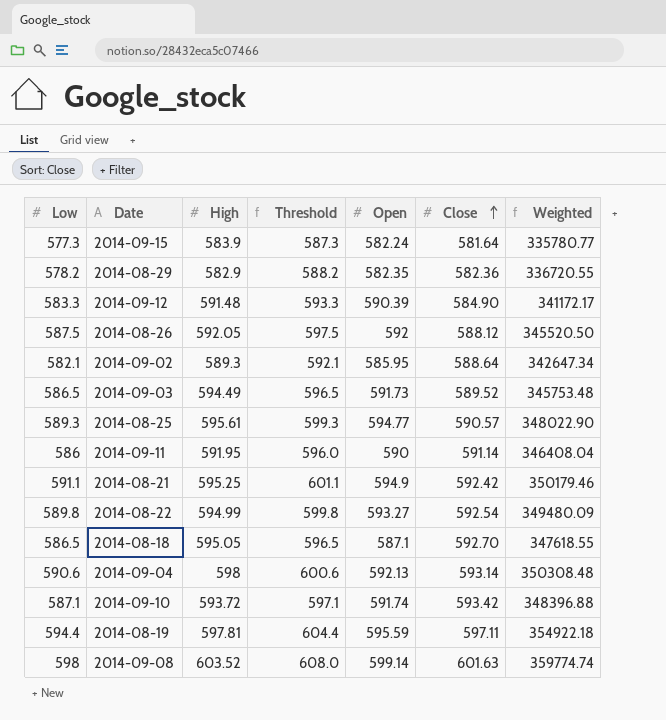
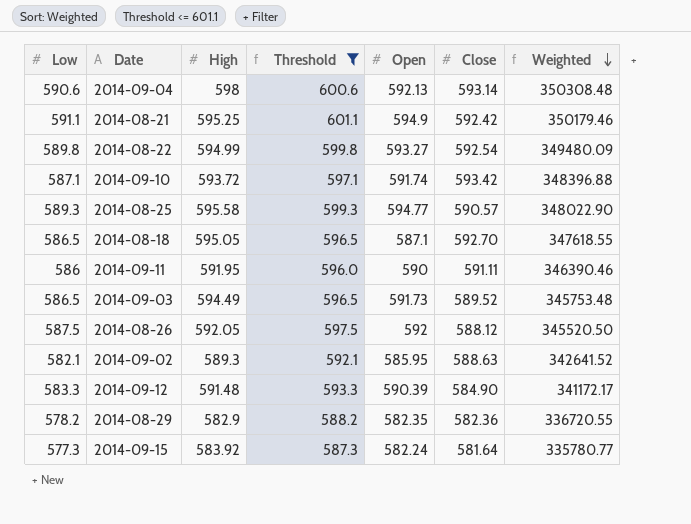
filter: none -> Threshold <= 601.1
row order: Close ascending -> Weighted descending
2014-08-25 | High: 595.61 -> 595.58
2014-09-11 | Close: 591.14 -> 591.11
2014-09-11 | Weighted: 346408.04 -> 346390.46
2014-09-02 | Close: 588.64 -> 588.63
2014-09-02 | Weighted: 342647.34 -> 342641.52
2014-09-15 | High: 583.9 -> 583.92

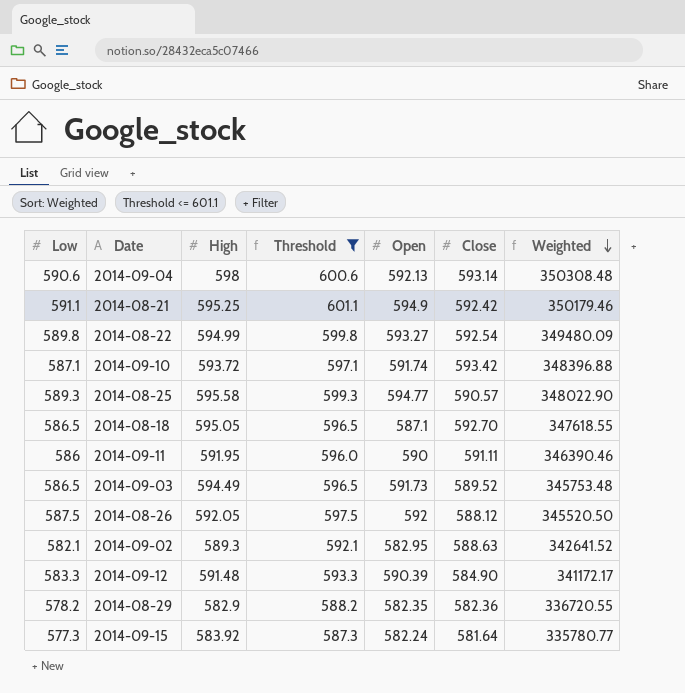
2014-09-02 | Open: 585.95 -> 582.95

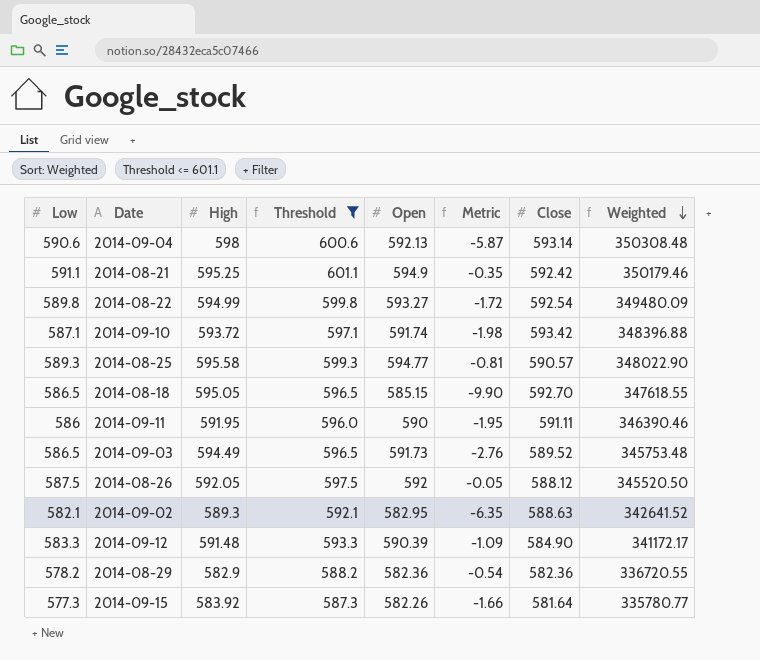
column Metric | formula: none -> [Open] - [High]
2014-08-18 | Open: 587.1 -> 585.15
2014-08-29 | Open: 582.35 -> 582.36
2014-09-15 | Open: 582.24 -> 582.26

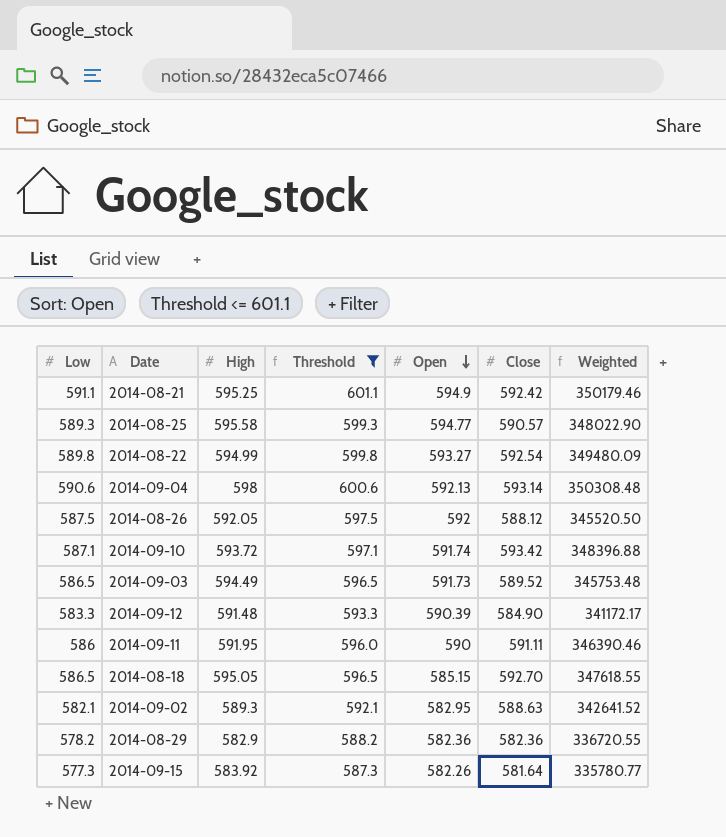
row order: Weighted descending -> Open descending
column Metric | formula: [Open] - [High] -> none

